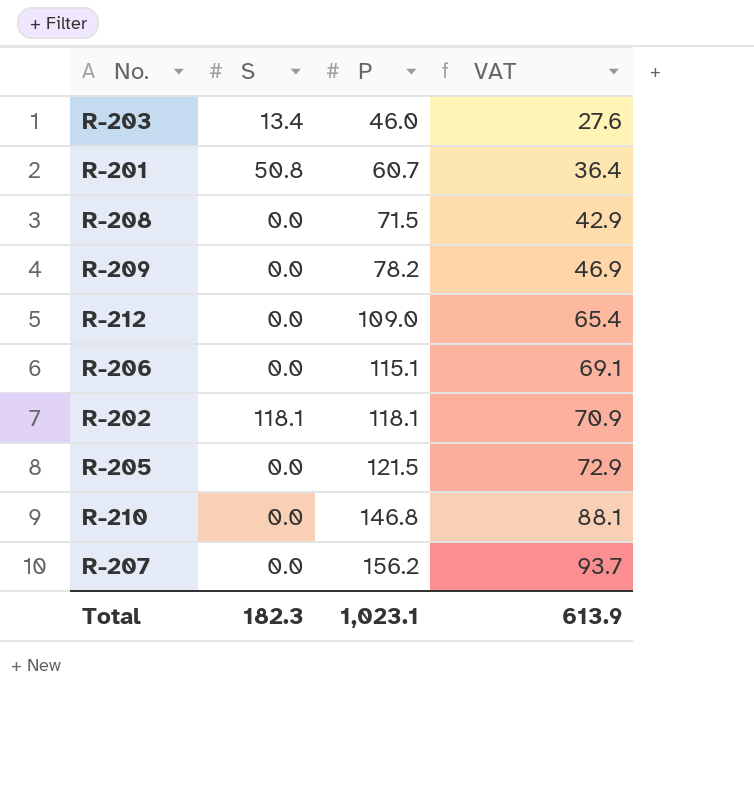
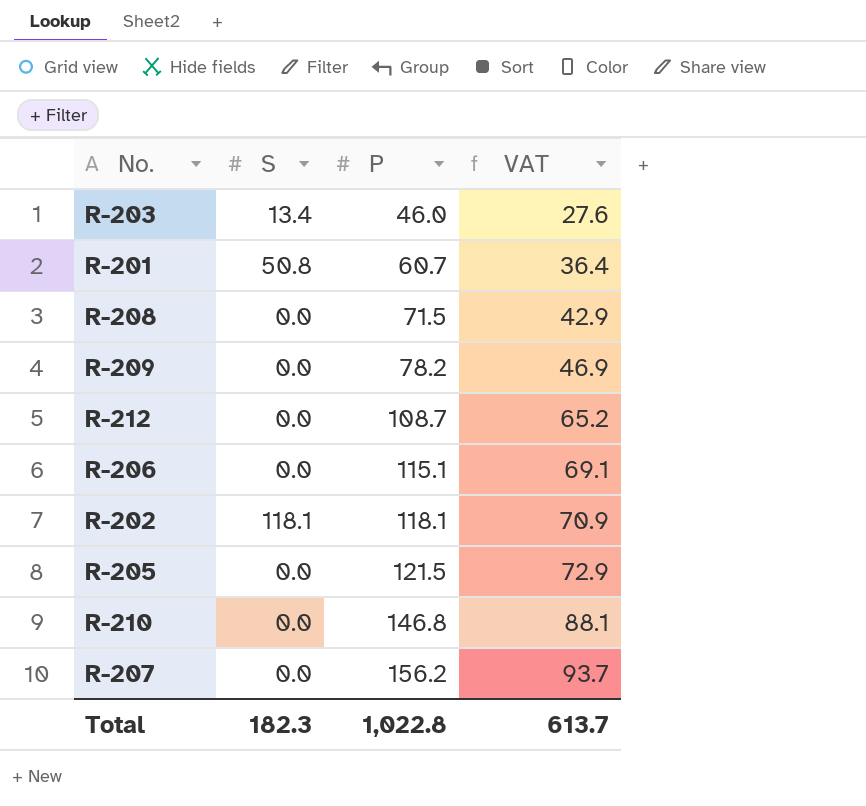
R-212 | P: 109.0 -> 108.7
R-212 | VAT: 65.4 -> 65.2
Total | P: 1,023.1 -> 1,022.8
Total | VAT: 613.9 -> 613.7

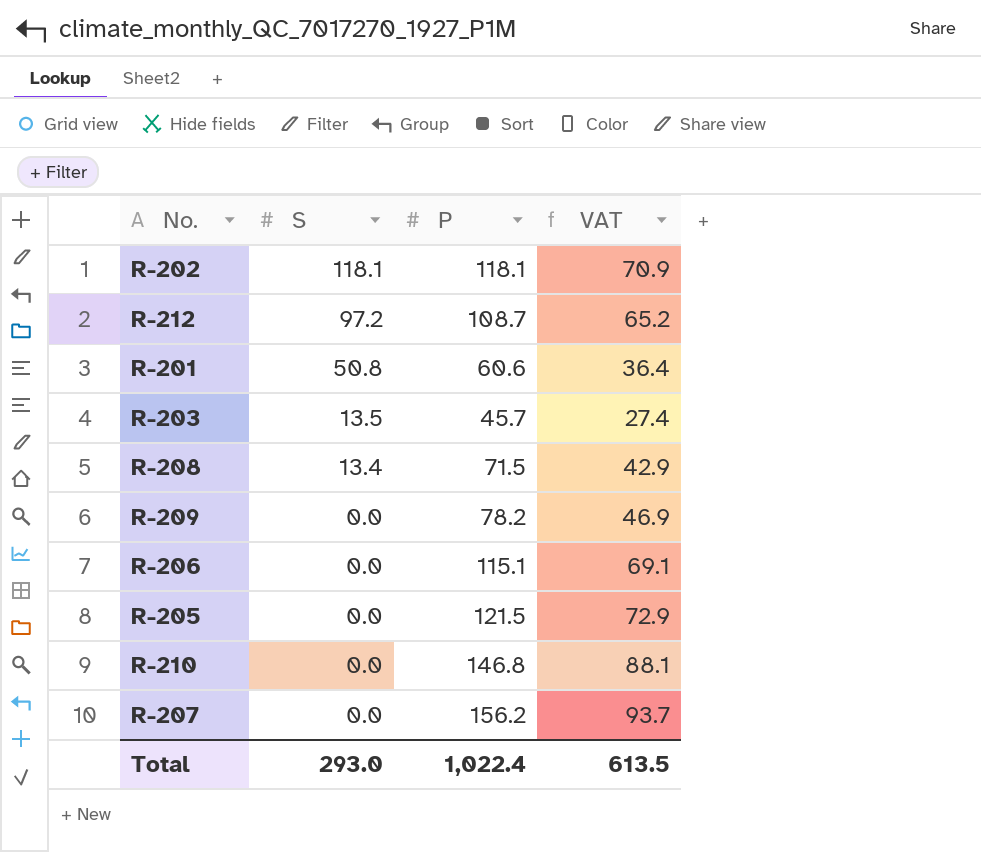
row order: P ascending -> S descending
R-212 | S: 0.0 -> 97.2
R-201 | P: 60.7 -> 60.6
R-203 | S: 13.4 -> 13.5
R-203 | P: 46.0 -> 45.7
R-203 | VAT: 27.6 -> 27.4
R-208 | S: 0.0 -> 13.4
Total | S: 182.3 -> 293.0
Total | P: 1,022.8 -> 1,022.4
Total | VAT: 613.7 -> 613.5

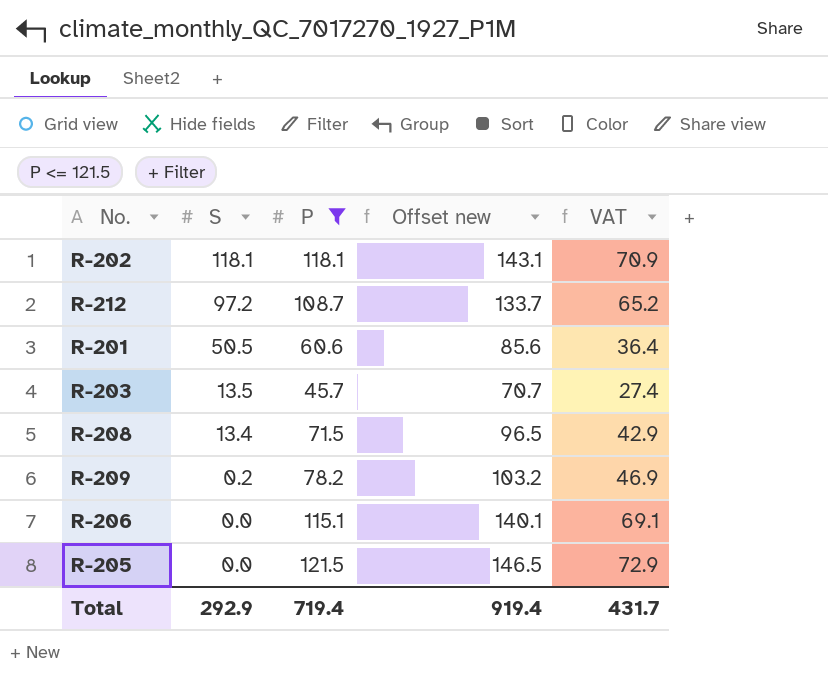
filter: none -> P <= 121.5
column Offset new | formula: none -> [P] + 25
R-201 | S: 50.8 -> 50.5
R-209 | S: 0.0 -> 0.2
Total | S: 293.0 -> 292.9
Total | P: 1,022.4 -> 719.4
Total | VAT: 613.5 -> 431.7

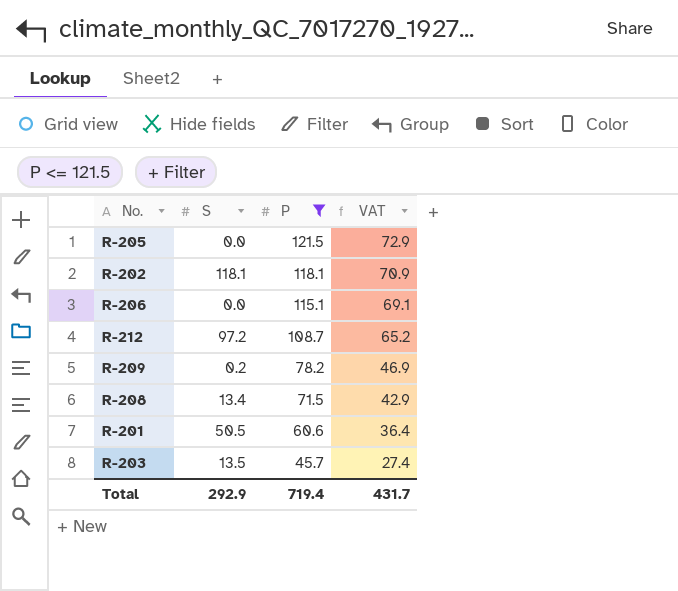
row order: S descending -> P descending
column Offset new | formula: [P] + 25 -> none

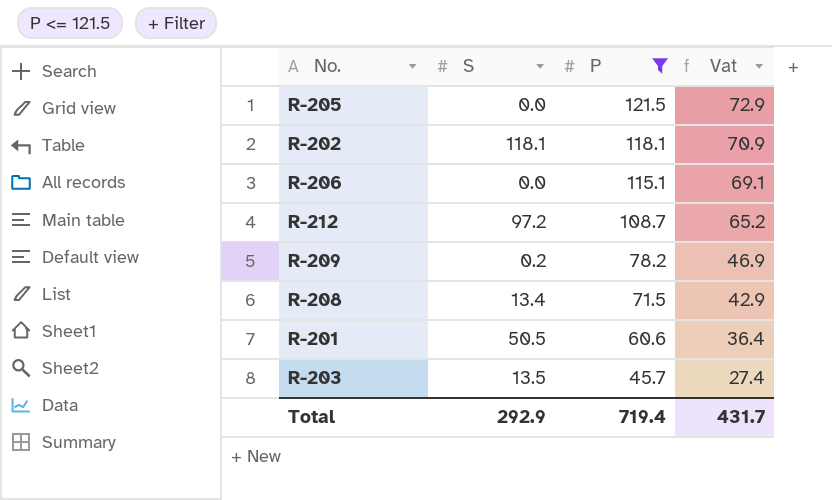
column name: VAT -> Vat

